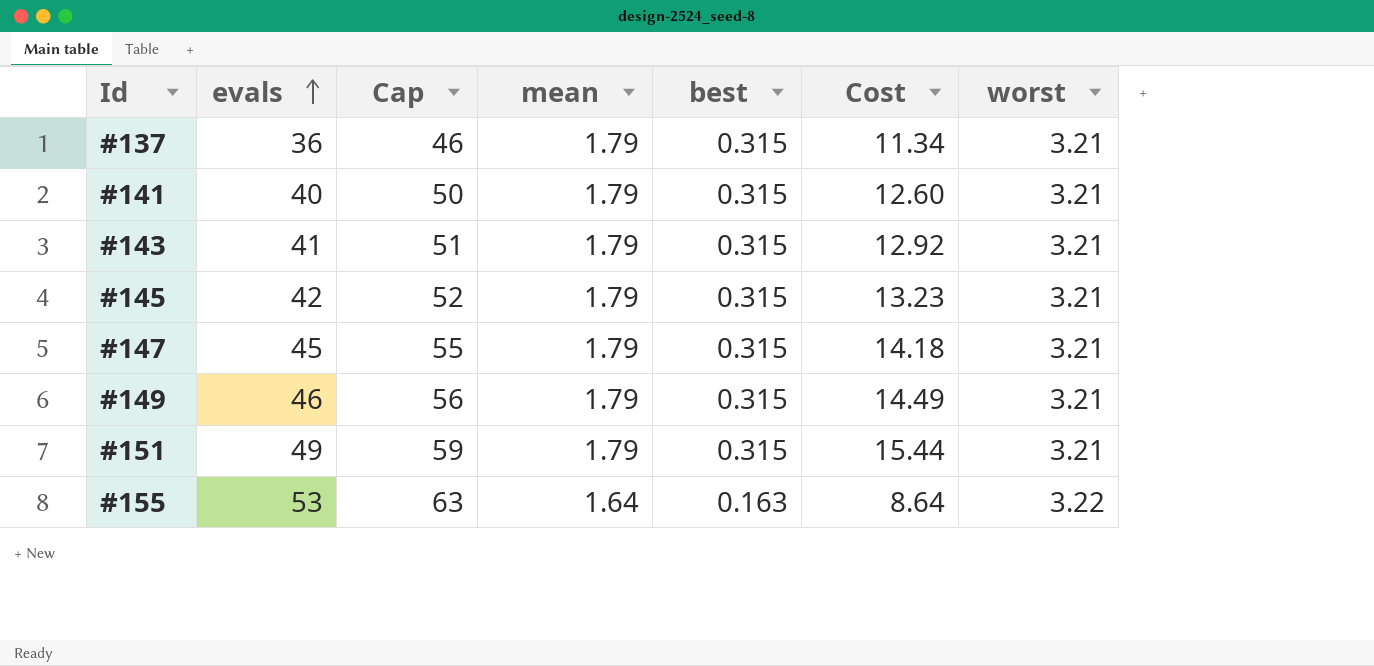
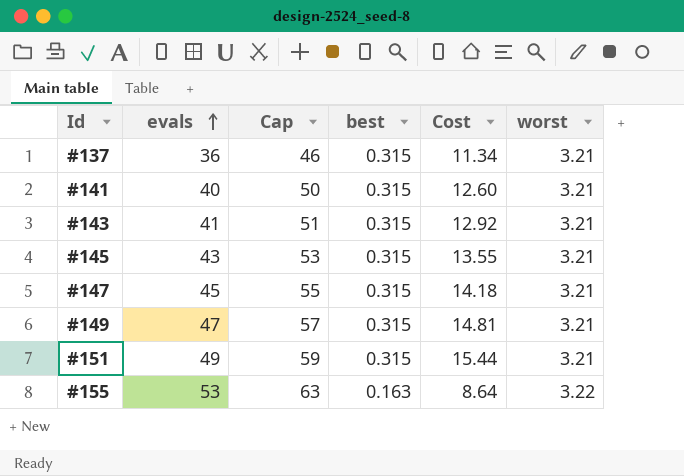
column mean | position: 4 -> none
#145 | evals: 42 -> 43
#145 | Cap: 52 -> 53
#145 | Cost: 13.23 -> 13.55
#149 | evals: 46 -> 47
#149 | Cap: 56 -> 57
#149 | Cost: 14.49 -> 14.81

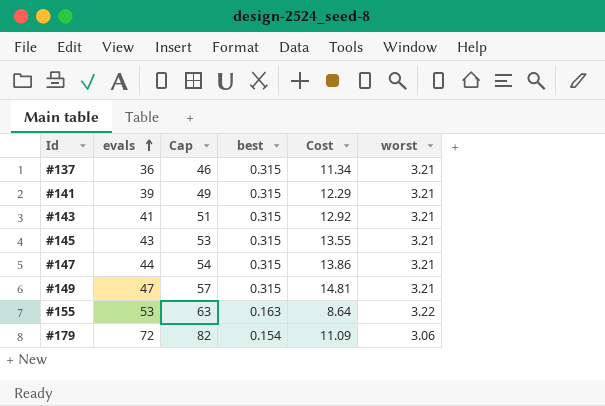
row #151: 49 | 59 | 0.315 | 15.44 | 3.21 -> none
#141 | evals: 40 -> 39
#141 | Cap: 50 -> 49
#141 | Cost: 12.60 -> 12.29
#147 | evals: 45 -> 44
#147 | Cap: 55 -> 54
#147 | Cost: 14.18 -> 13.86
row #179: none -> 72 | 82 | 0.154 | 11.09 | 3.06

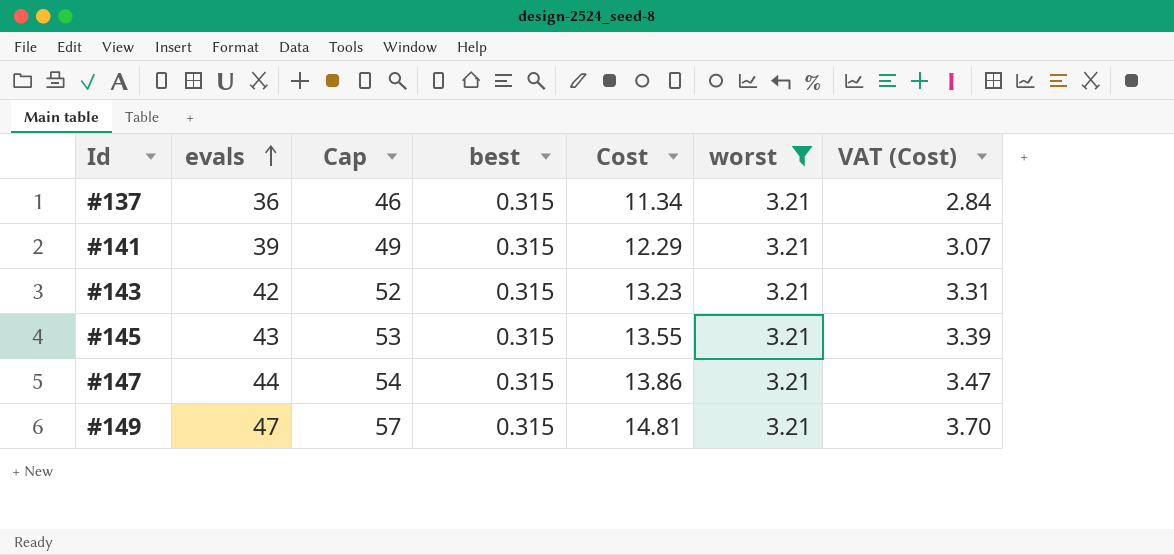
filter: none -> worst = 3.21
column VAT (Cost) | formula: none -> [Cost] * 0.25
#143 | evals: 41 -> 42
#143 | Cap: 51 -> 52
#143 | Cost: 12.92 -> 13.23

